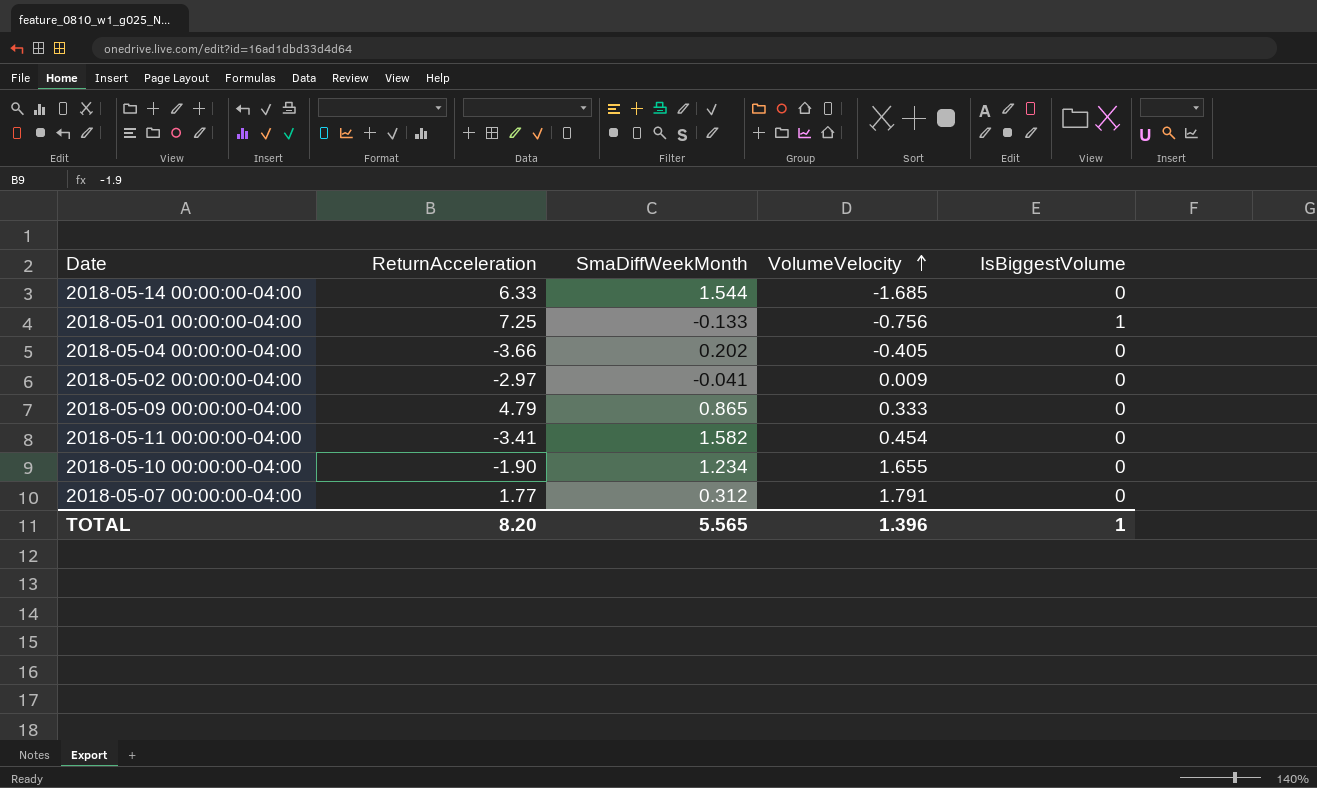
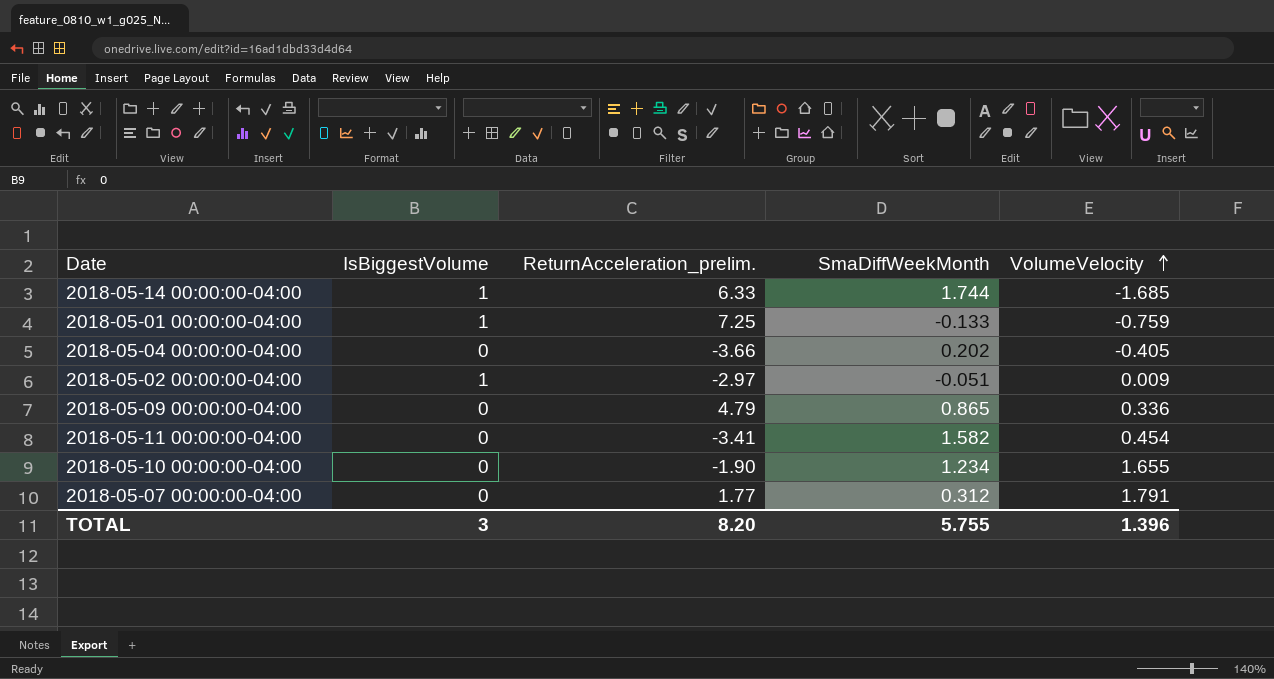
column IsBiggestVolume | position: 5 -> 2
column name: ReturnAcceleration -> ReturnAcceleration_prelim.
2018-05-14 00:00:00-04:00 | IsBiggestVolume: 0 -> 1
2018-05-14 00:00:00-04:00 | SmaDiffWeekMonth: 1.544 -> 1.744
2018-05-01 00:00:00-04:00 | VolumeVelocity: -0.756 -> -0.759
2018-05-02 00:00:00-04:00 | IsBiggestVolume: 0 -> 1
2018-05-02 00:00:00-04:00 | SmaDiffWeekMonth: -0.041 -> -0.051
2018-05-09 00:00:00-04:00 | VolumeVelocity: 0.333 -> 0.336
TOTAL | IsBiggestVolume: 1 -> 3
TOTAL | SmaDiffWeekMonth: 5.565 -> 5.755

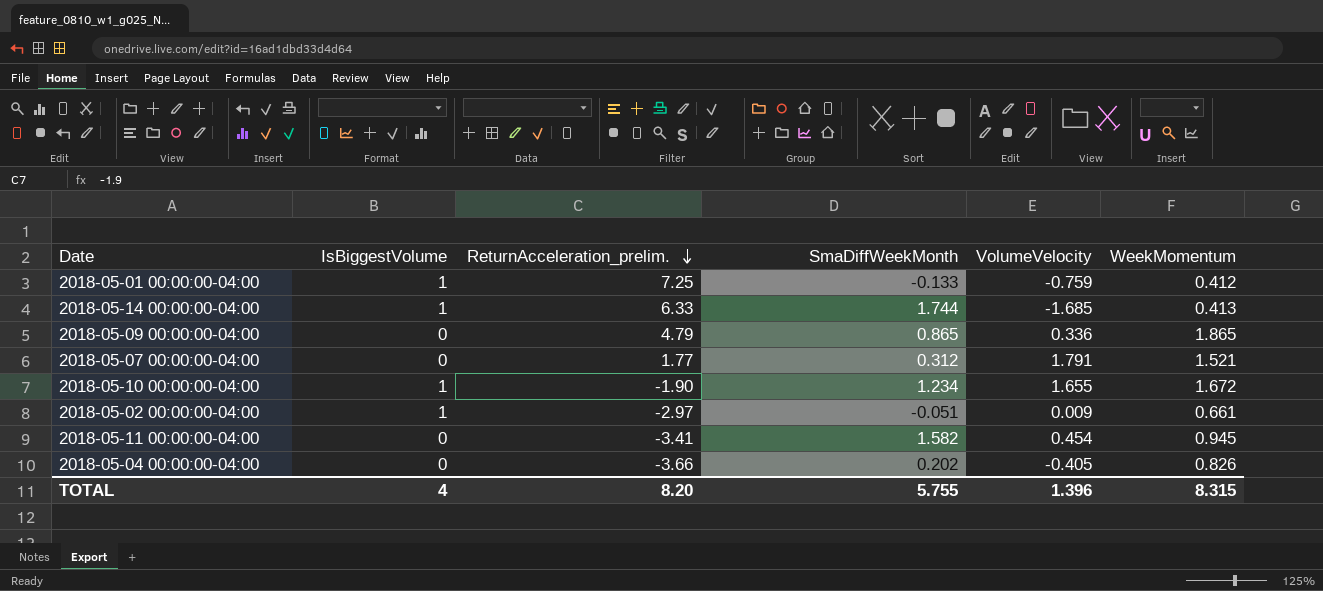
row order: VolumeVelocity ascending -> ReturnAcceleration_prelim. descending
column WeekMomentum | position: none -> 6
2018-05-10 00:00:00-04:00 | IsBiggestVolume: 0 -> 1
TOTAL | IsBiggestVolume: 3 -> 4

